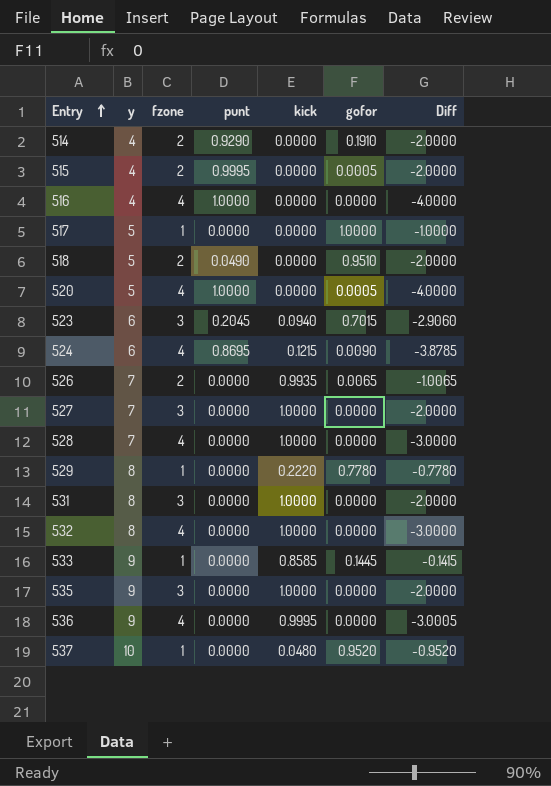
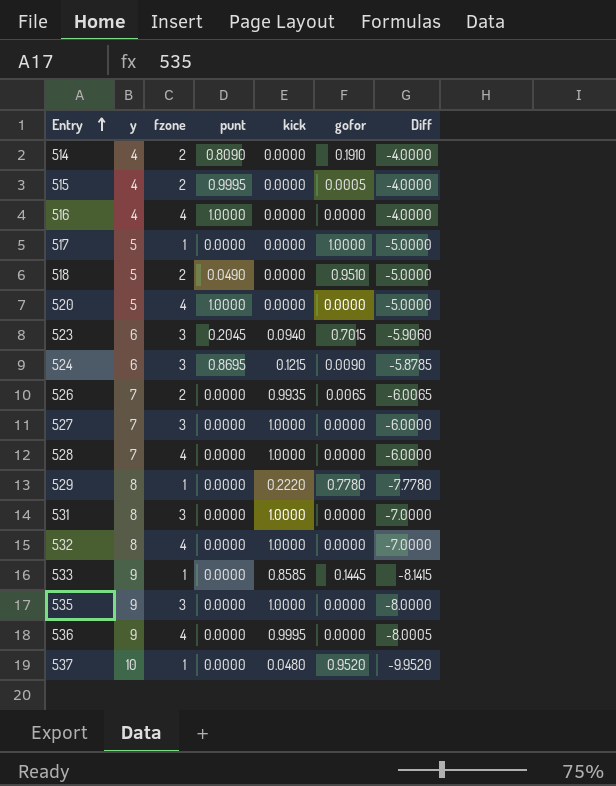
column Diff | formula: [kick] - [fzone] -> [kick] - [y]
514 | punt: 0.9290 -> 0.8090
520 | gofor: 0.0005 -> 0.0000
524 | fzone: 4 -> 3

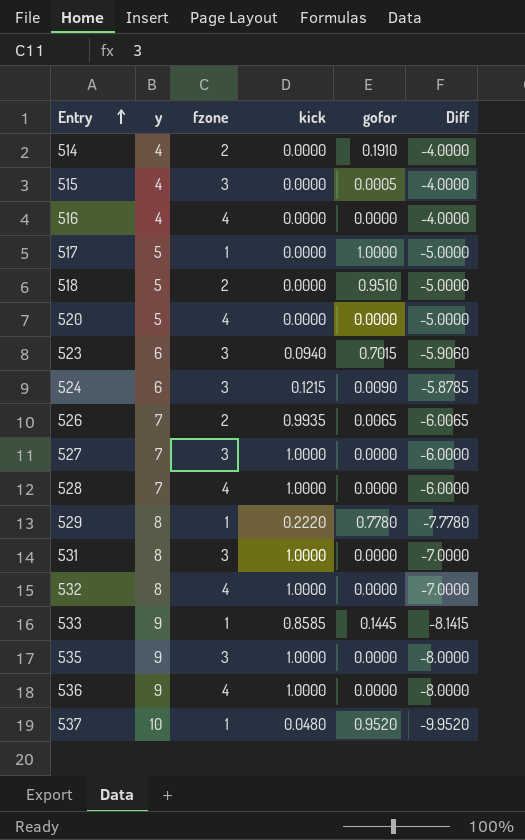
column punt | position: 4 -> none
515 | fzone: 2 -> 3
536 | kick: 0.9995 -> 1.0000
536 | Diff: -8.0005 -> -8.0000

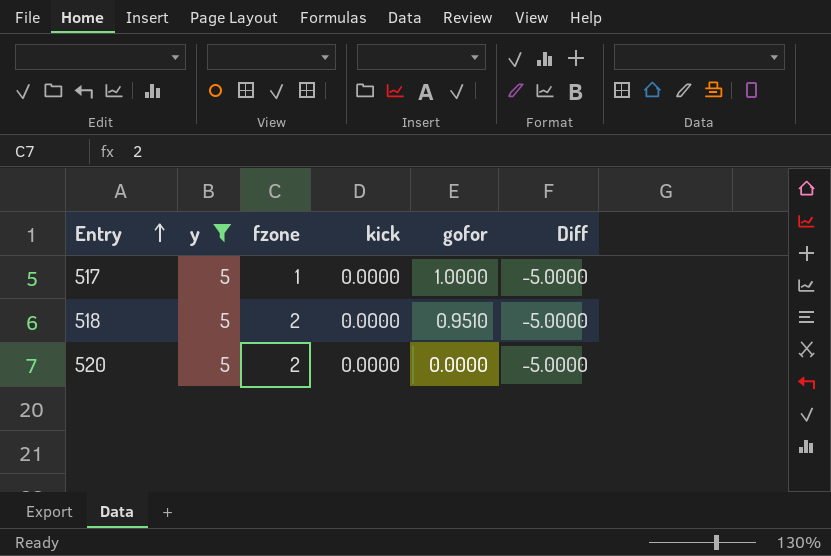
filter: none -> y = 5
520 | fzone: 4 -> 2

